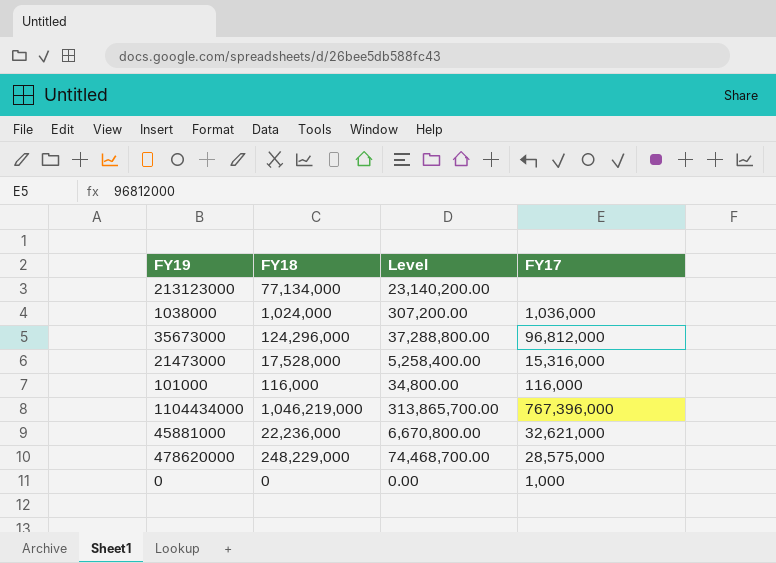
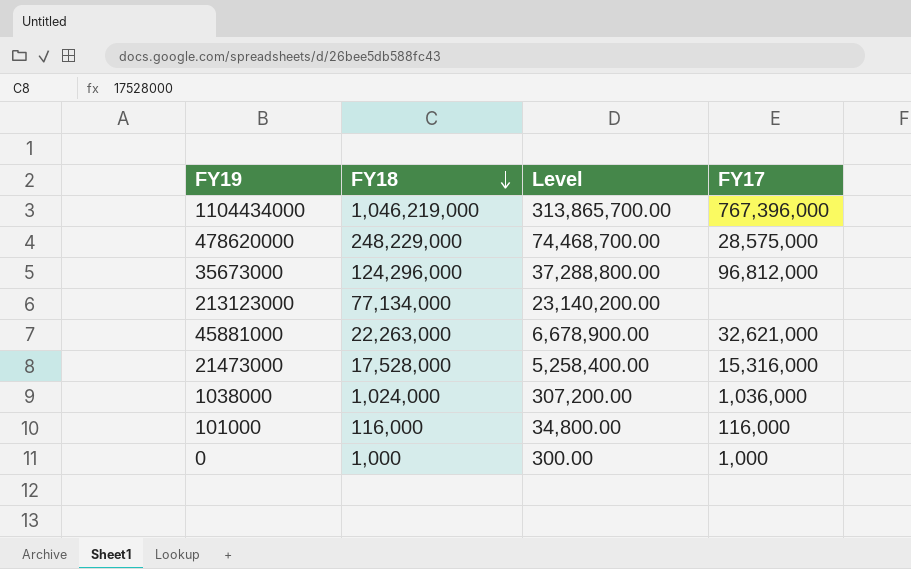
row order: none -> FY18 descending
45881000 | FY18: 22,236,000 -> 22,263,000
45881000 | Level: 6,670,800.00 -> 6,678,900.00
0 | FY18: 0 -> 1,000
0 | Level: 0.00 -> 300.00

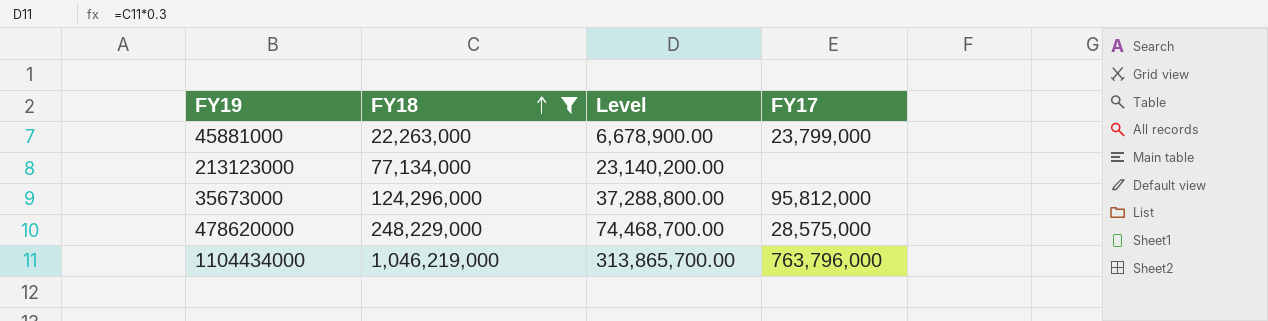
filter: none -> FY18 >= 22,263,000
row order: FY18 descending -> FY18 ascending
45881000 | FY17: 32,621,000 -> 23,799,000
35673000 | FY17: 96,812,000 -> 95,812,000
1104434000 | FY17: 767,396,000 -> 763,796,000

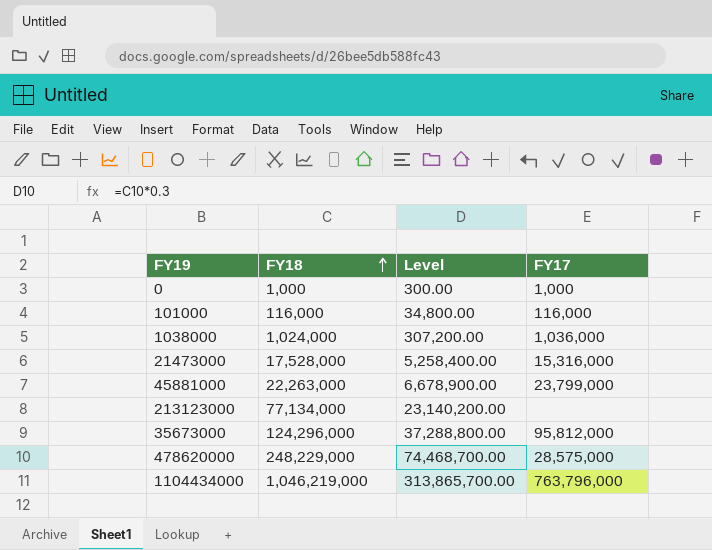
filter: FY18 >= 22,263,000 -> none

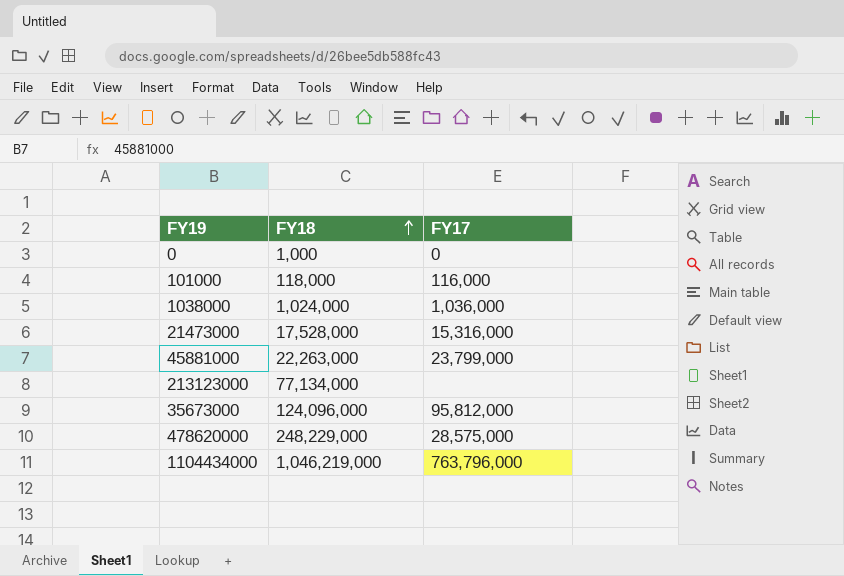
column Level | formula: [FY18] * 0.3 -> none
0 | FY17: 1,000 -> 0
101000 | FY18: 116,000 -> 118,000
35673000 | FY18: 124,296,000 -> 124,096,000

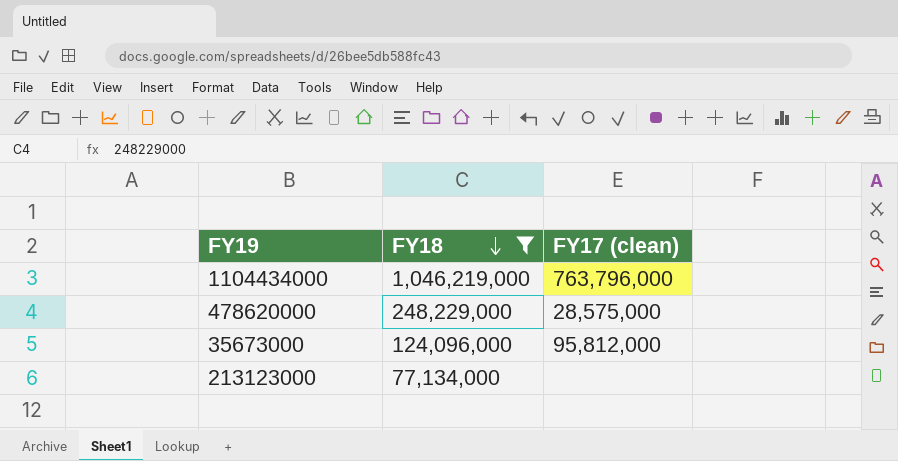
filter: none -> FY18 >= 77,134,000
row order: FY18 ascending -> FY18 descending
column name: FY17 -> FY17 (clean)

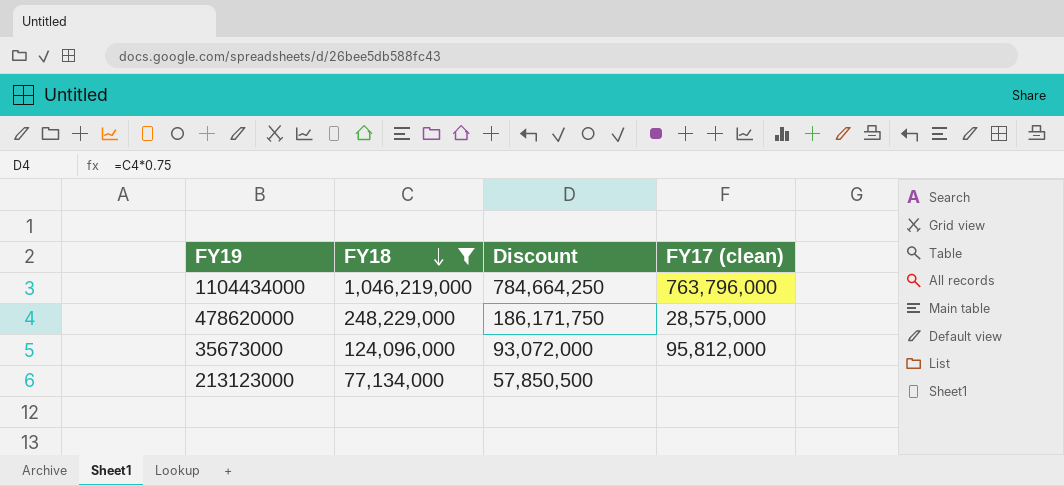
column Discount | formula: none -> [FY18] * 0.75

